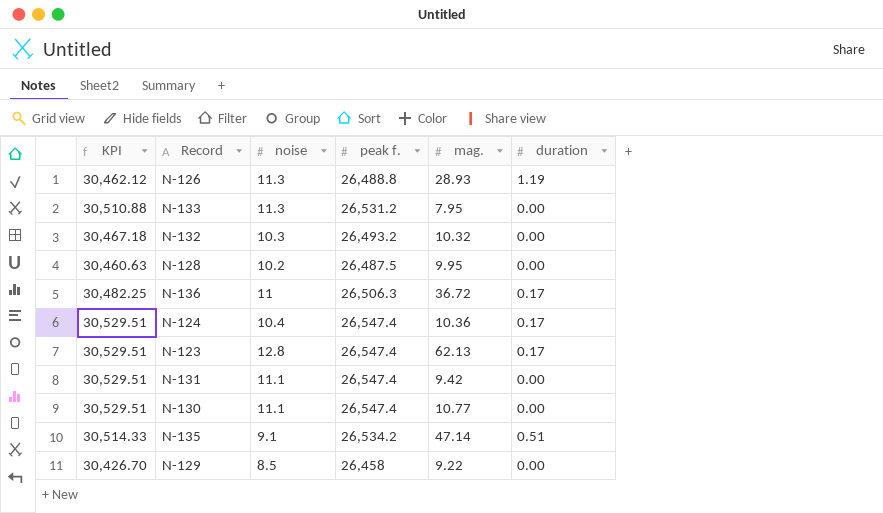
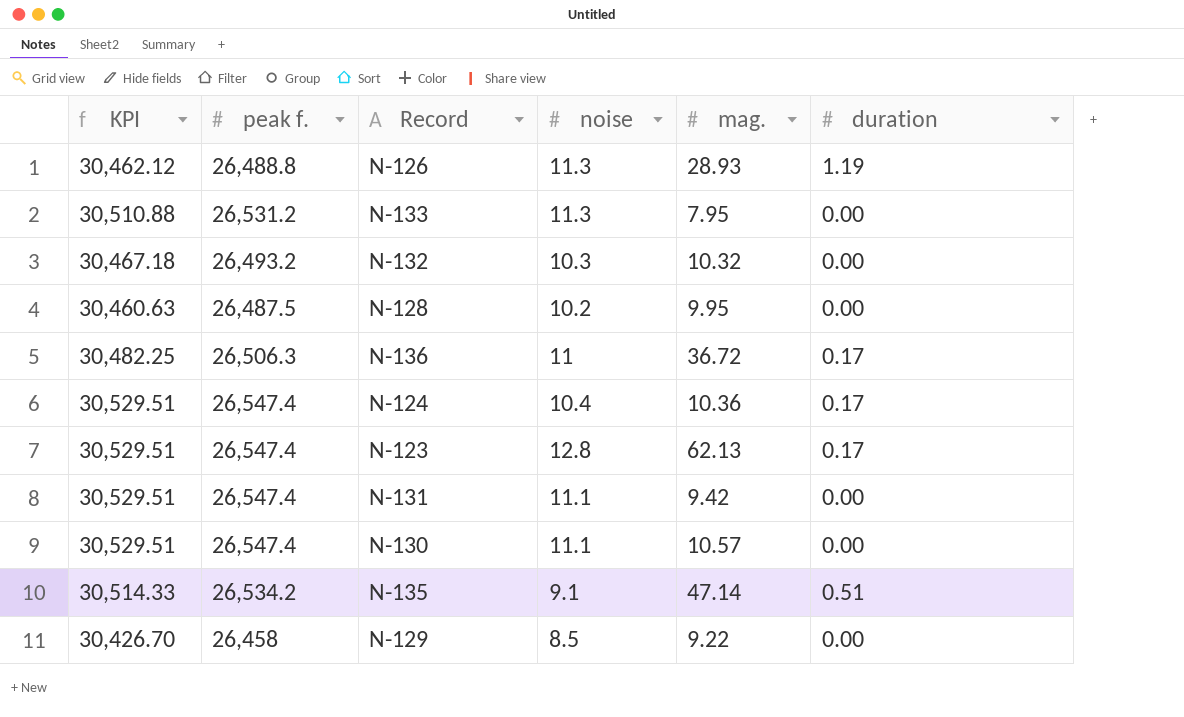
column peak f. | position: 4 -> 2
N-130 | mag.: 10.77 -> 10.57

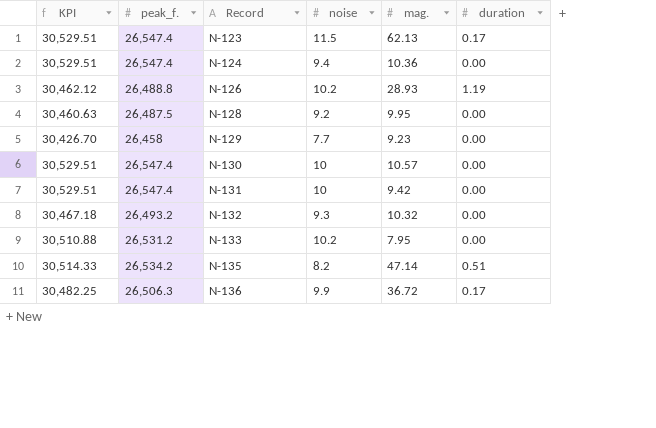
row order: none -> Record ascending
column name: peak f. -> peak_f.
N-123 | noise: 12.8 -> 11.5
N-124 | noise: 10.4 -> 9.4
N-124 | duration: 0.17 -> 0.00
N-126 | noise: 11.3 -> 10.2
N-128 | noise: 10.2 -> 9.2
N-129 | noise: 8.5 -> 7.7
N-129 | mag.: 9.22 -> 9.23
N-130 | noise: 11.1 -> 10
N-131 | noise: 11.1 -> 10
N-132 | noise: 10.3 -> 9.3
N-133 | noise: 11.3 -> 10.2
N-135 | noise: 9.1 -> 8.2
N-136 | noise: 11 -> 9.9

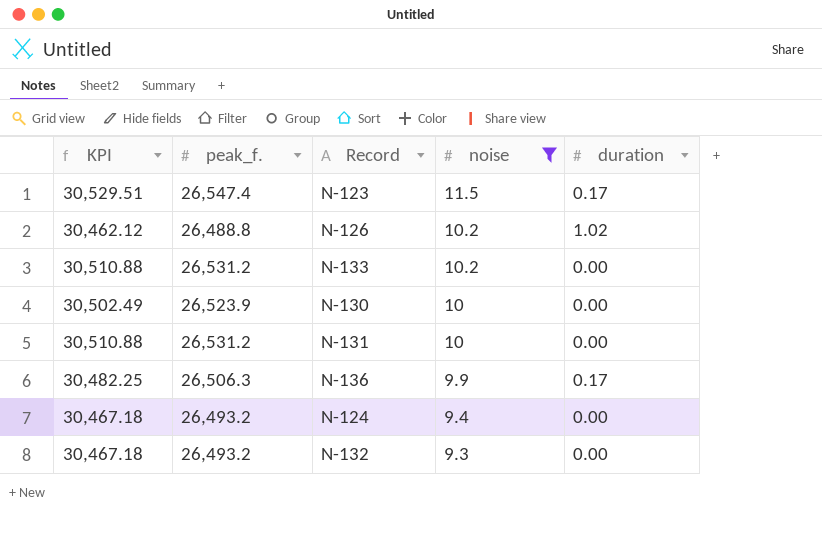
filter: none -> noise >= 9.3
row order: Record ascending -> noise descending
column mag. | position: 5 -> none
N-126 | duration: 1.19 -> 1.02
N-130 | KPI: 30,529.51 -> 30,502.49
N-130 | peak_f.: 26,547.4 -> 26,523.9
N-131 | KPI: 30,529.51 -> 30,510.88
N-131 | peak_f.: 26,547.4 -> 26,531.2
N-124 | KPI: 30,529.51 -> 30,467.18
N-124 | peak_f.: 26,547.4 -> 26,493.2

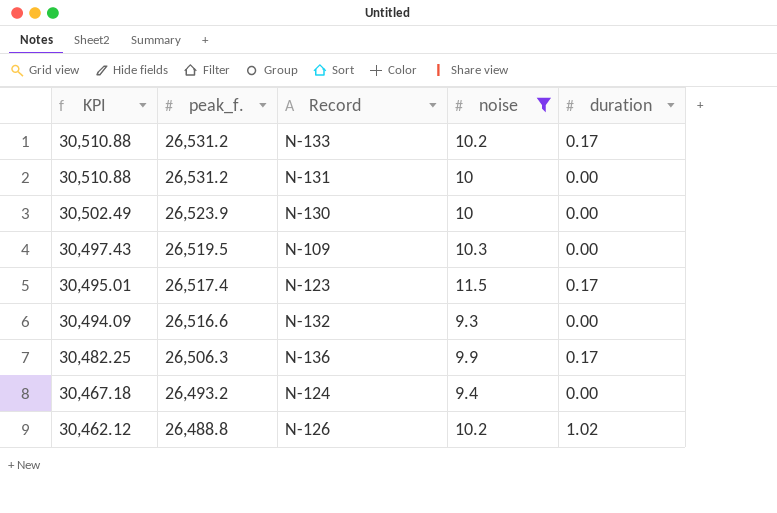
row order: noise descending -> KPI descending
N-133 | duration: 0.00 -> 0.17
row N-109: none -> 30,497.43 | 26,519.5 | 10.3 | 0.00
N-123 | KPI: 30,529.51 -> 30,495.01
N-123 | peak_f.: 26,547.4 -> 26,517.4
N-132 | KPI: 30,467.18 -> 30,494.09
N-132 | peak_f.: 26,493.2 -> 26,516.6

